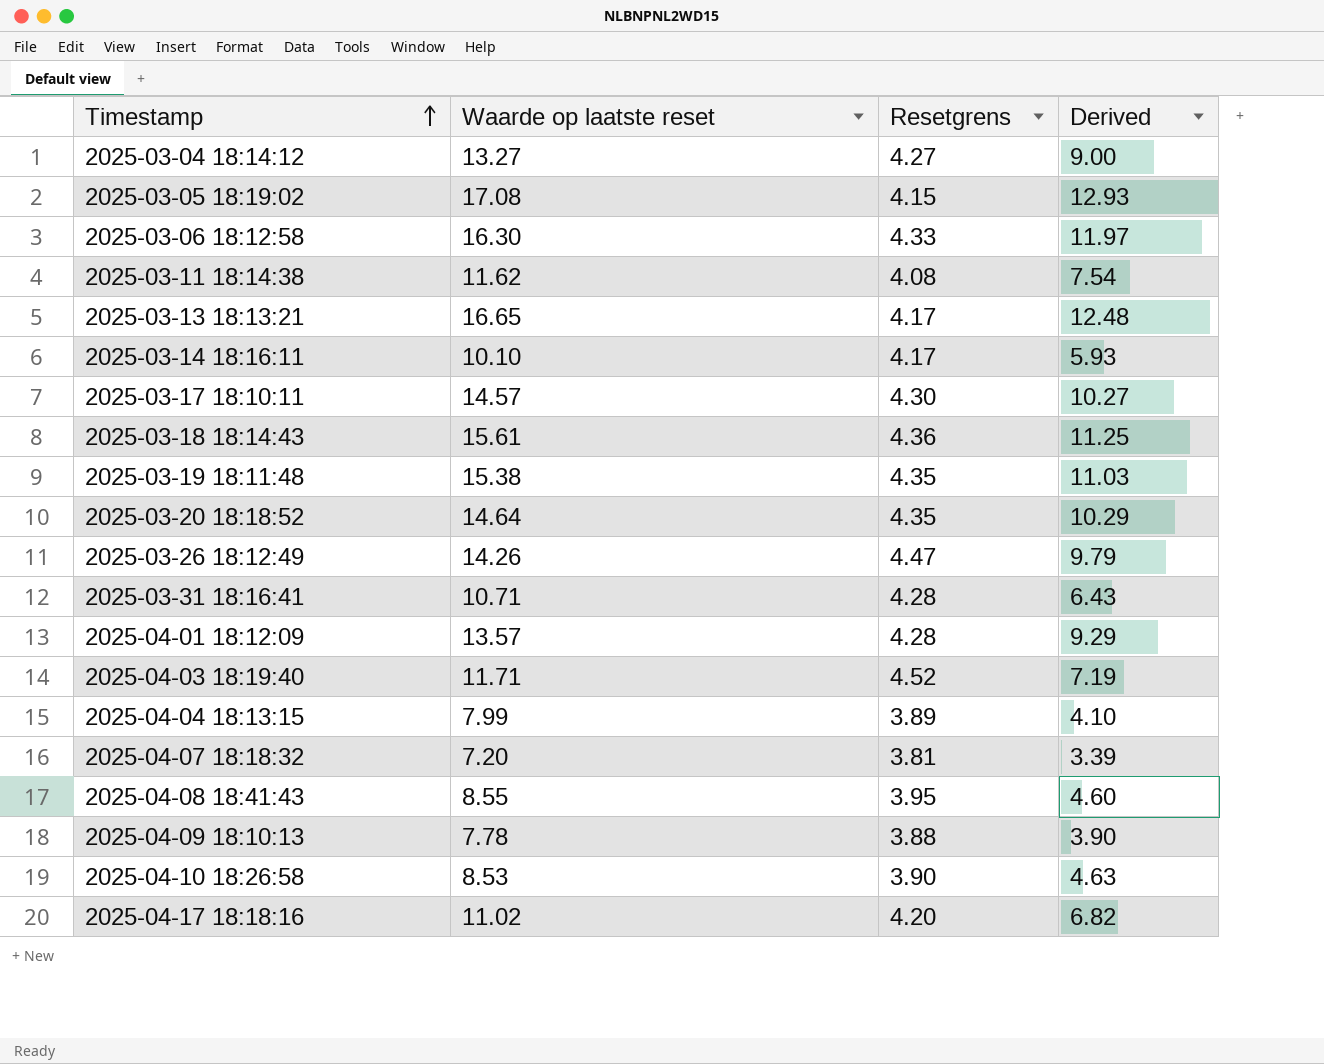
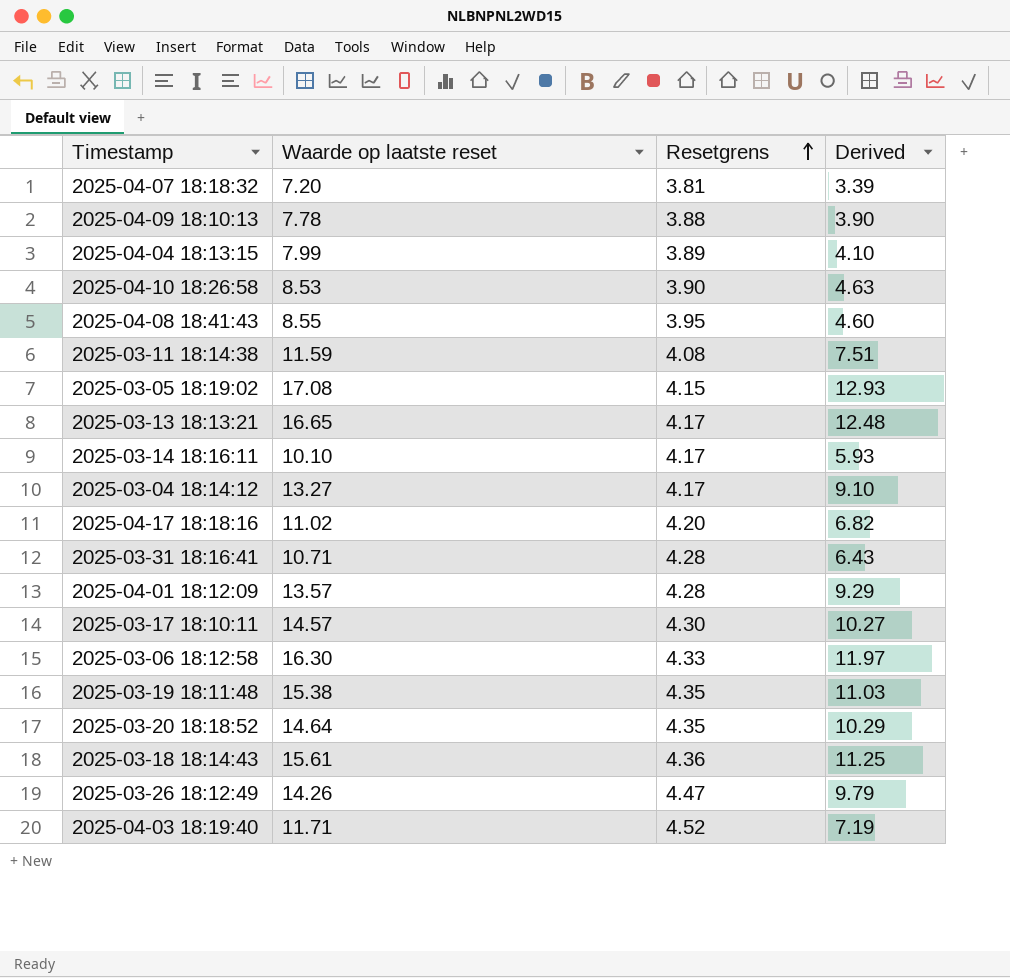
row order: Timestamp ascending -> Resetgrens ascending
2025-03-11 18:14:38 | Waarde op laatste reset: 11.62 -> 11.59
2025-03-11 18:14:38 | Derived: 7.54 -> 7.51
2025-03-04 18:14:12 | Resetgrens: 4.27 -> 4.17
2025-03-04 18:14:12 | Derived: 9.00 -> 9.10

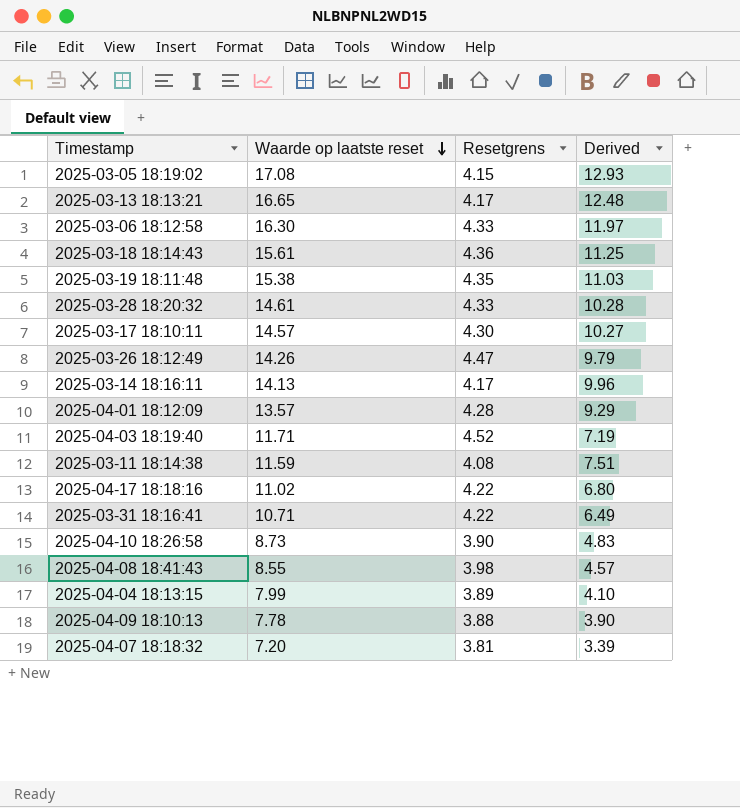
row order: Resetgrens ascending -> Waarde op laatste reset descending
row 2025-03-04 18:14:12: 13.27 | 4.17 | 9.10 -> none
row 2025-03-20 18:18:52: 14.64 | 4.35 | 10.29 -> none
row 2025-03-28 18:20:32: none -> 14.61 | 4.33 | 10.28
2025-03-14 18:16:11 | Waarde op laatste reset: 10.10 -> 14.13
2025-03-14 18:16:11 | Derived: 5.93 -> 9.96
2025-04-17 18:18:16 | Resetgrens: 4.20 -> 4.22
2025-04-17 18:18:16 | Derived: 6.82 -> 6.80
2025-03-31 18:16:41 | Resetgrens: 4.28 -> 4.22
2025-03-31 18:16:41 | Derived: 6.43 -> 6.49
2025-04-10 18:26:58 | Waarde op laatste reset: 8.53 -> 8.73
2025-04-10 18:26:58 | Derived: 4.63 -> 4.83
2025-04-08 18:41:43 | Resetgrens: 3.95 -> 3.98
2025-04-08 18:41:43 | Derived: 4.60 -> 4.57

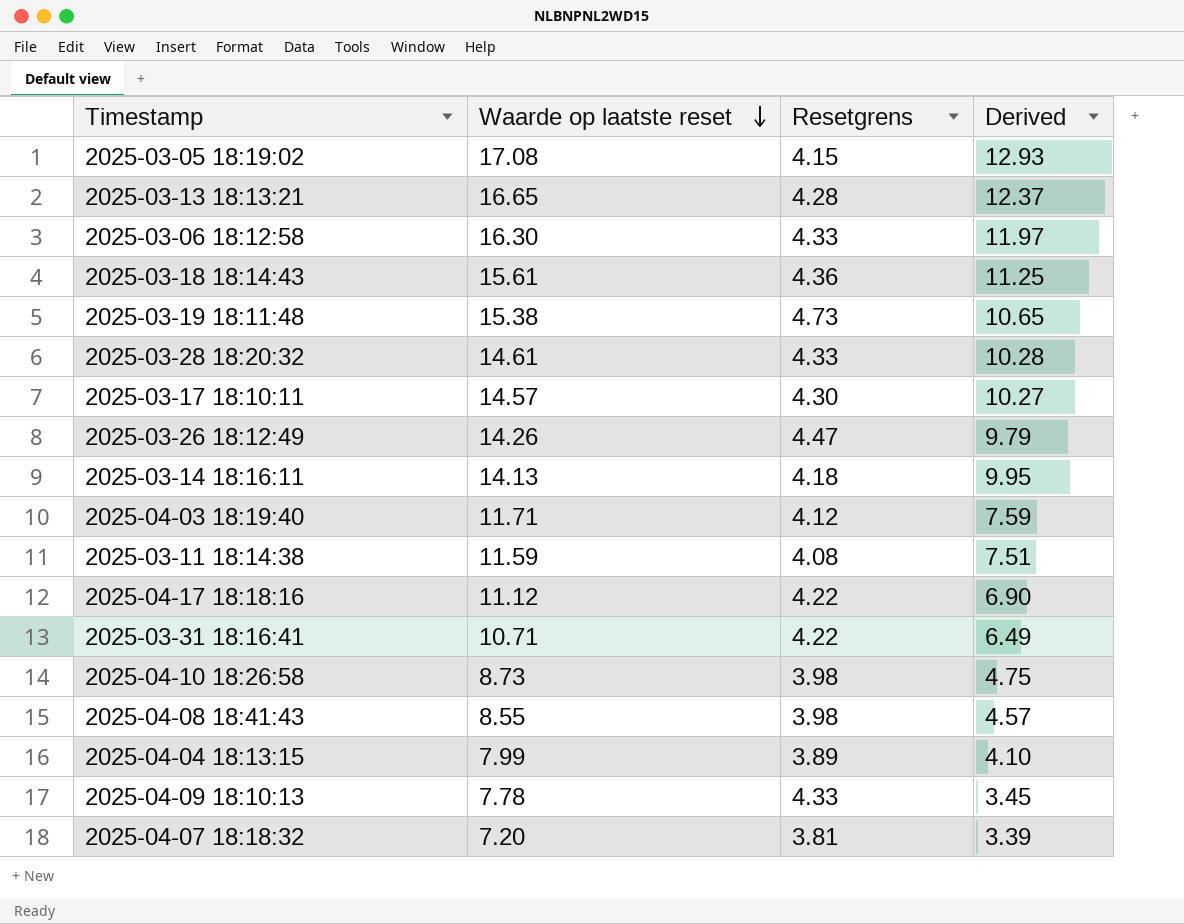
row 2025-04-01 18:12:09: 13.57 | 4.28 | 9.29 -> none
2025-03-13 18:13:21 | Resetgrens: 4.17 -> 4.28
2025-03-13 18:13:21 | Derived: 12.48 -> 12.37
2025-03-19 18:11:48 | Resetgrens: 4.35 -> 4.73
2025-03-19 18:11:48 | Derived: 11.03 -> 10.65
2025-03-14 18:16:11 | Resetgrens: 4.17 -> 4.18
2025-03-14 18:16:11 | Derived: 9.96 -> 9.95
2025-04-03 18:19:40 | Resetgrens: 4.52 -> 4.12
2025-04-03 18:19:40 | Derived: 7.19 -> 7.59
2025-04-17 18:18:16 | Waarde op laatste reset: 11.02 -> 11.12
2025-04-17 18:18:16 | Derived: 6.80 -> 6.90
2025-04-10 18:26:58 | Resetgrens: 3.90 -> 3.98
2025-04-10 18:26:58 | Derived: 4.83 -> 4.75
2025-04-09 18:10:13 | Resetgrens: 3.88 -> 4.33
2025-04-09 18:10:13 | Derived: 3.90 -> 3.45

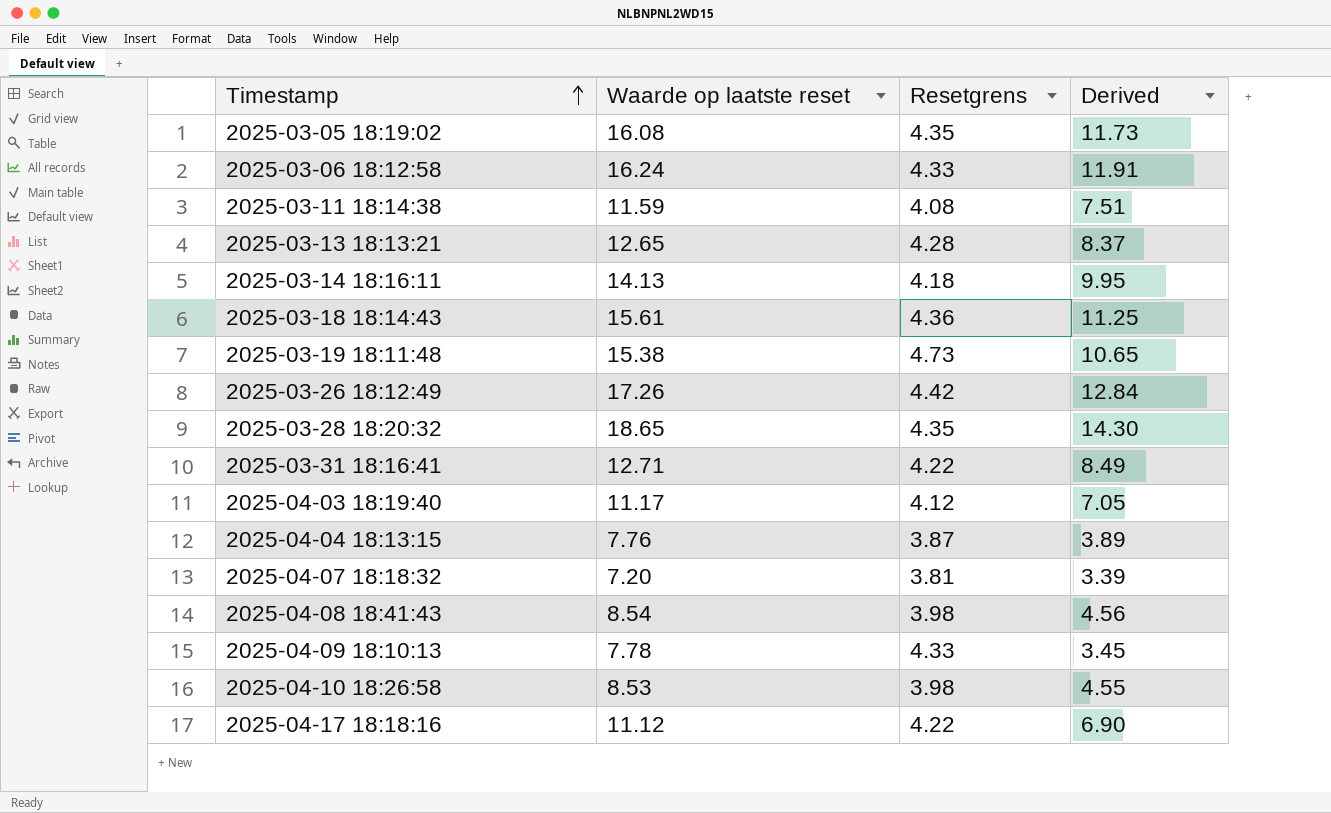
row order: Waarde op laatste reset descending -> Timestamp ascending
row 2025-03-17 18:10:11: 14.57 | 4.30 | 10.27 -> none
2025-03-05 18:19:02 | Waarde op laatste reset: 17.08 -> 16.08
2025-03-05 18:19:02 | Resetgrens: 4.15 -> 4.35
2025-03-05 18:19:02 | Derived: 12.93 -> 11.73
2025-03-06 18:12:58 | Waarde op laatste reset: 16.30 -> 16.24
2025-03-06 18:12:58 | Derived: 11.97 -> 11.91
2025-03-13 18:13:21 | Waarde op laatste reset: 16.65 -> 12.65
2025-03-13 18:13:21 | Derived: 12.37 -> 8.37
2025-03-26 18:12:49 | Waarde op laatste reset: 14.26 -> 17.26
2025-03-26 18:12:49 | Resetgrens: 4.47 -> 4.42
2025-03-26 18:12:49 | Derived: 9.79 -> 12.84
2025-03-28 18:20:32 | Waarde op laatste reset: 14.61 -> 18.65
2025-03-28 18:20:32 | Resetgrens: 4.33 -> 4.35
2025-03-28 18:20:32 | Derived: 10.28 -> 14.30
2025-03-31 18:16:41 | Waarde op laatste reset: 10.71 -> 12.71
2025-03-31 18:16:41 | Derived: 6.49 -> 8.49
2025-04-03 18:19:40 | Waarde op laatste reset: 11.71 -> 11.17
2025-04-03 18:19:40 | Derived: 7.59 -> 7.05
2025-04-04 18:13:15 | Waarde op laatste reset: 7.99 -> 7.76
2025-04-04 18:13:15 | Resetgrens: 3.89 -> 3.87
2025-04-04 18:13:15 | Derived: 4.10 -> 3.89
2025-04-08 18:41:43 | Waarde op laatste reset: 8.55 -> 8.54
2025-04-08 18:41:43 | Derived: 4.57 -> 4.56
2025-04-10 18:26:58 | Waarde op laatste reset: 8.73 -> 8.53
2025-04-10 18:26:58 | Derived: 4.75 -> 4.55

